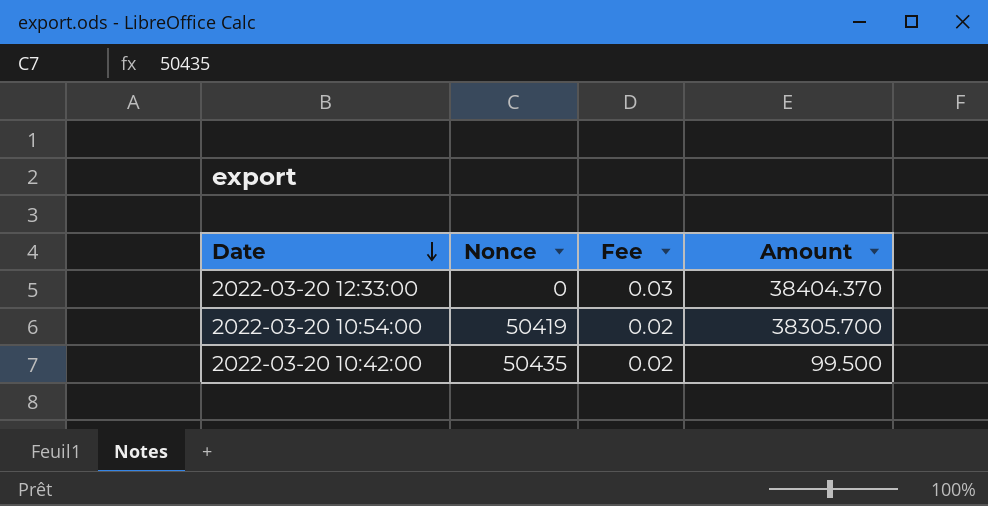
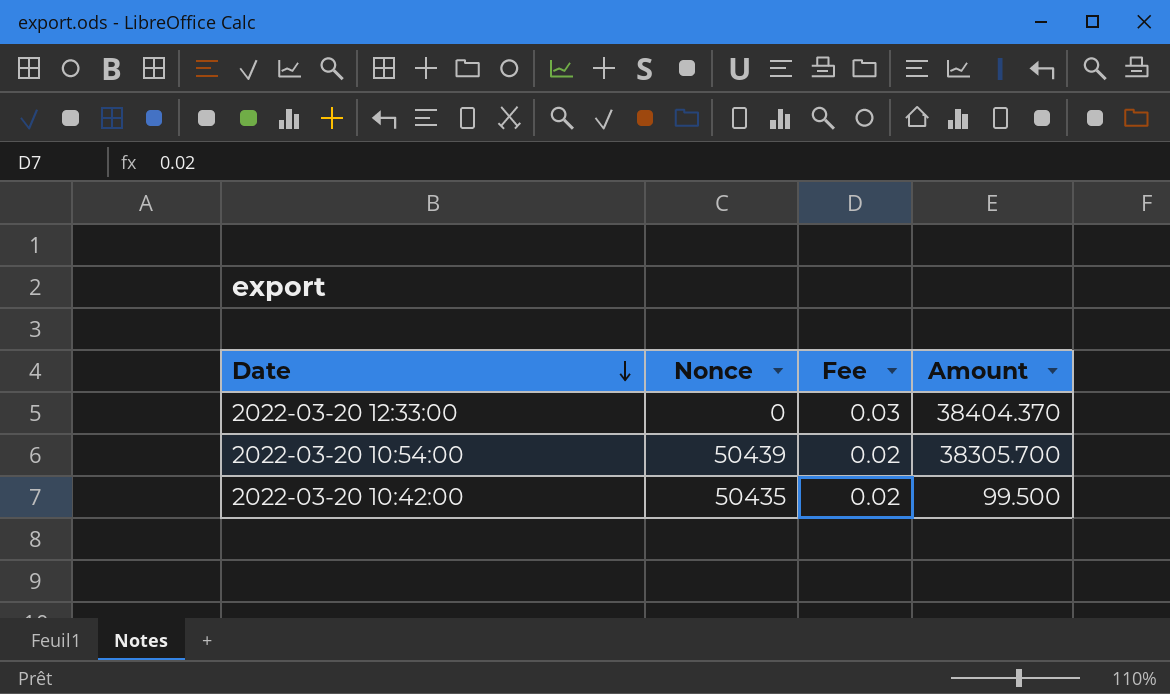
2022-03-20 10:54:00 | Nonce: 50419 -> 50439

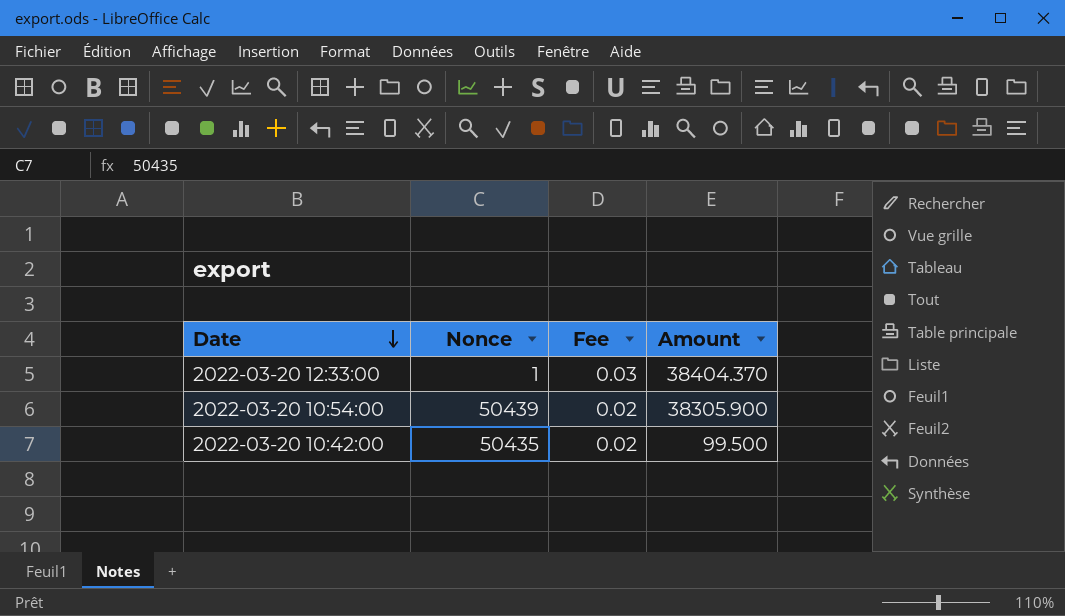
2022-03-20 12:33:00 | Nonce: 0 -> 1
2022-03-20 10:54:00 | Amount: 38305.700 -> 38305.900

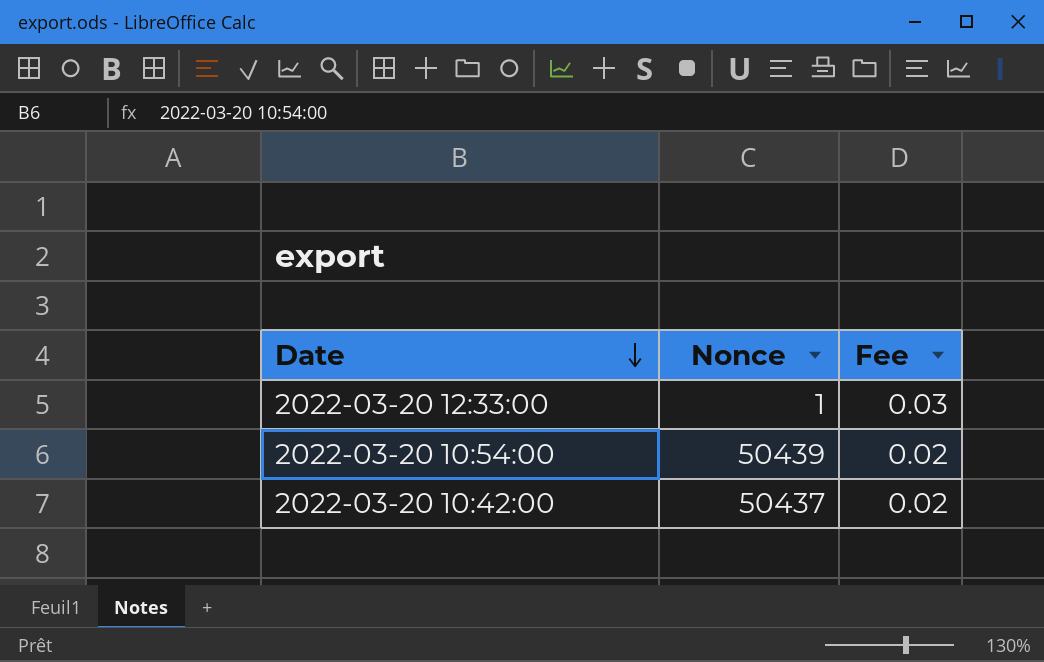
column Amount | position: 4 -> none
2022-03-20 10:42:00 | Nonce: 50435 -> 50437

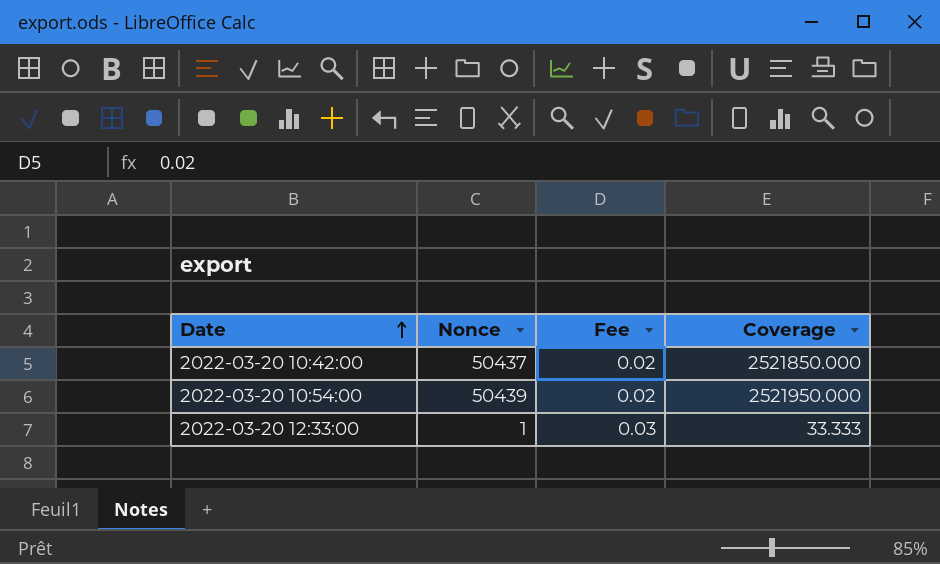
row order: Date descending -> Date ascending
column Coverage | formula: none -> [Nonce] / [Fee]

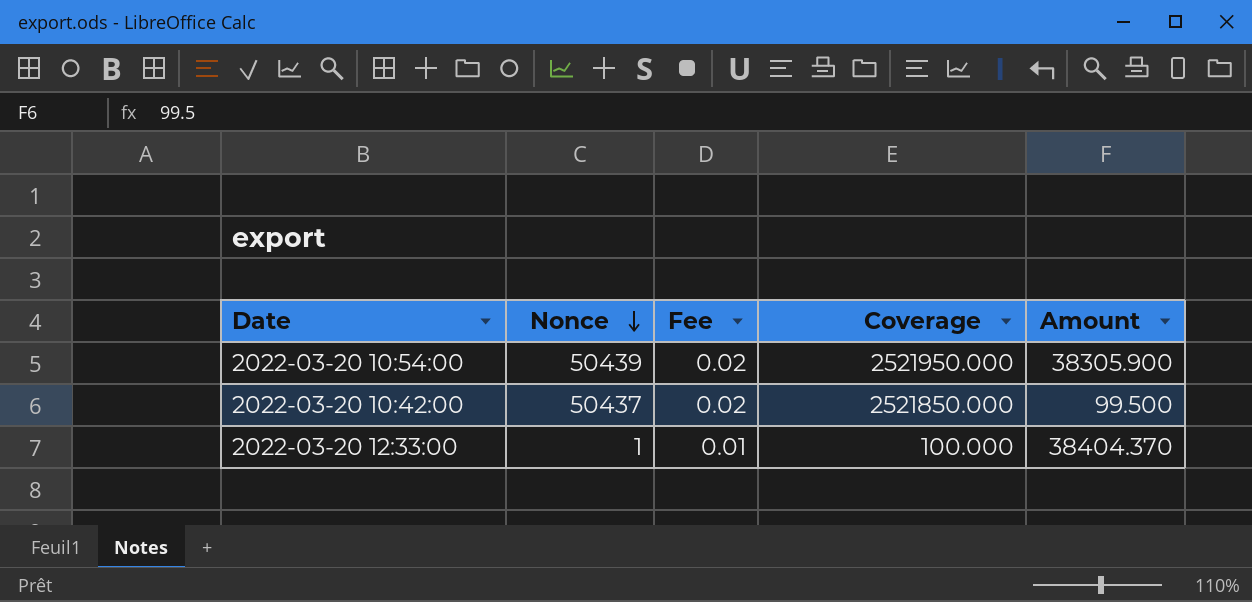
row order: Date ascending -> Nonce descending
column Amount | position: none -> 5
2022-03-20 12:33:00 | Fee: 0.03 -> 0.01
2022-03-20 12:33:00 | Coverage: 33.333 -> 100.000

